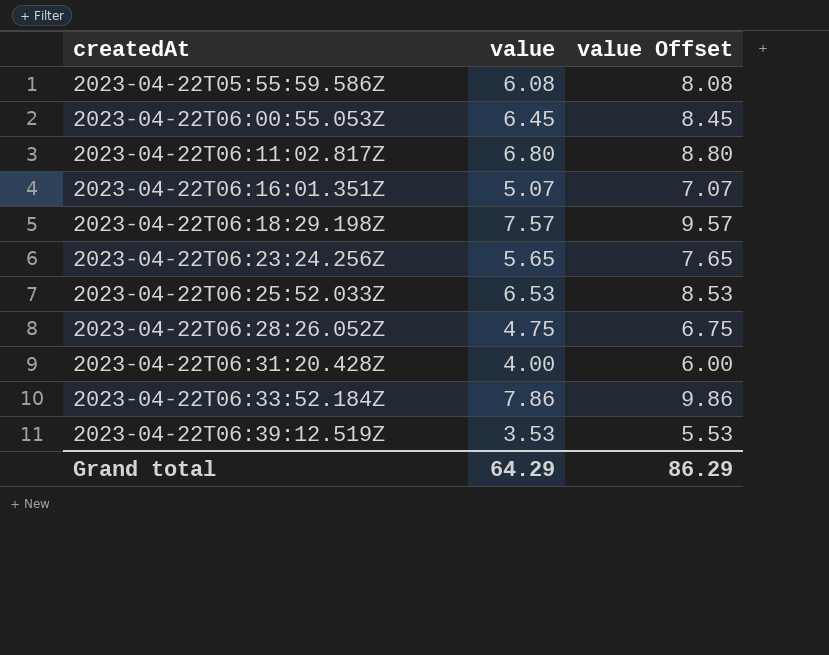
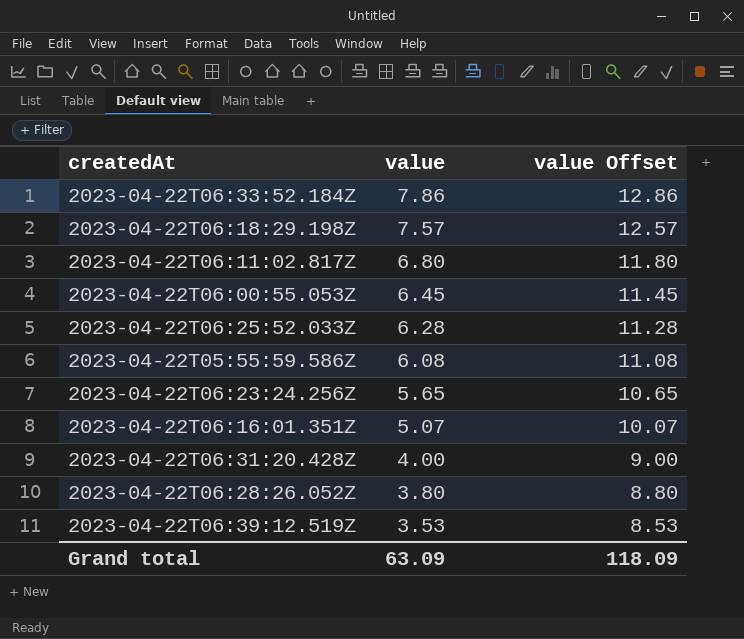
row order: createdAt ascending -> value descending
column value Offset | formula: [value] + 2 -> [value] + 5
2023-04-22T06:25:52.033Z | value: 6.53 -> 6.28
2023-04-22T06:28:26.052Z | value: 4.75 -> 3.80
Grand total | value: 64.29 -> 63.09
Grand total | value Offset: 86.29 -> 118.09

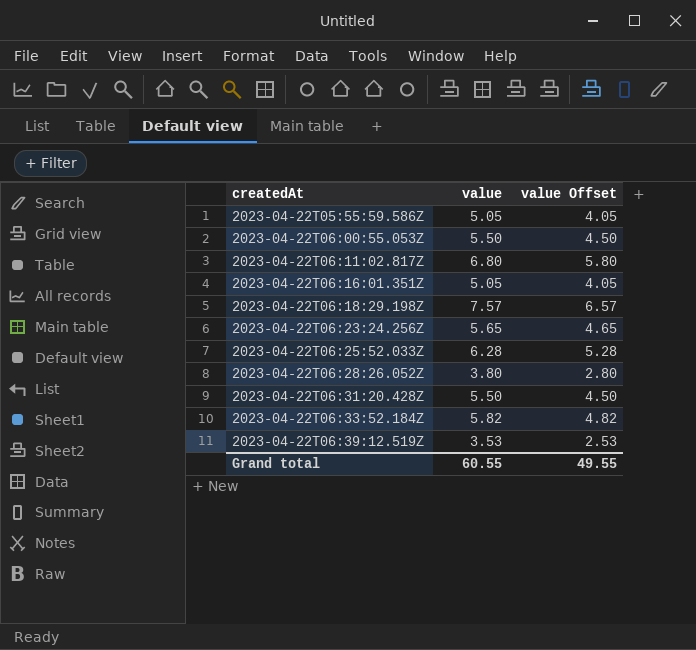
row order: value descending -> createdAt ascending
column value Offset | formula: [value] + 5 -> [value] - 1
2023-04-22T05:55:59.586Z | value: 6.08 -> 5.05
2023-04-22T06:00:55.053Z | value: 6.45 -> 5.50
2023-04-22T06:16:01.351Z | value: 5.07 -> 5.05
2023-04-22T06:31:20.428Z | value: 4.00 -> 5.50
2023-04-22T06:33:52.184Z | value: 7.86 -> 5.82
Grand total | value: 63.09 -> 60.55
Grand total | value Offset: 118.09 -> 49.55

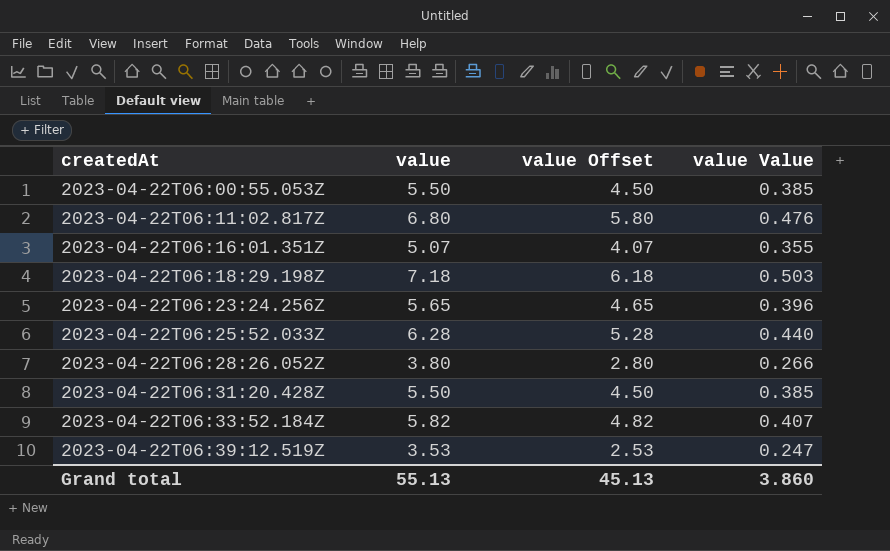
column value Value | formula: none -> [value] * 0.07
row 2023-04-22T05:55:59.586Z: 5.05 | 4.05 -> none
2023-04-22T06:16:01.351Z | value: 5.05 -> 5.07
2023-04-22T06:16:01.351Z | value Offset: 4.05 -> 4.07
2023-04-22T06:18:29.198Z | value: 7.57 -> 7.18
2023-04-22T06:18:29.198Z | value Offset: 6.57 -> 6.18
Grand total | value: 60.55 -> 55.13
Grand total | value Offset: 49.55 -> 45.13

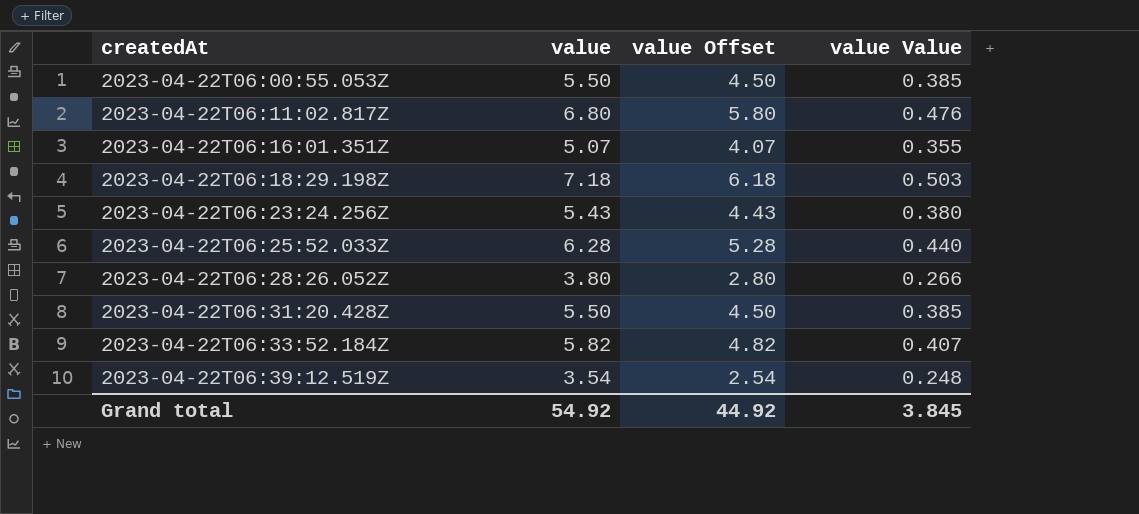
2023-04-22T06:23:24.256Z | value: 5.65 -> 5.43
2023-04-22T06:23:24.256Z | value Offset: 4.65 -> 4.43
2023-04-22T06:23:24.256Z | value Value: 0.396 -> 0.380
2023-04-22T06:39:12.519Z | value: 3.53 -> 3.54
2023-04-22T06:39:12.519Z | value Offset: 2.53 -> 2.54
2023-04-22T06:39:12.519Z | value Value: 0.247 -> 0.248
Grand total | value: 55.13 -> 54.92
Grand total | value Offset: 45.13 -> 44.92
Grand total | value Value: 3.860 -> 3.845

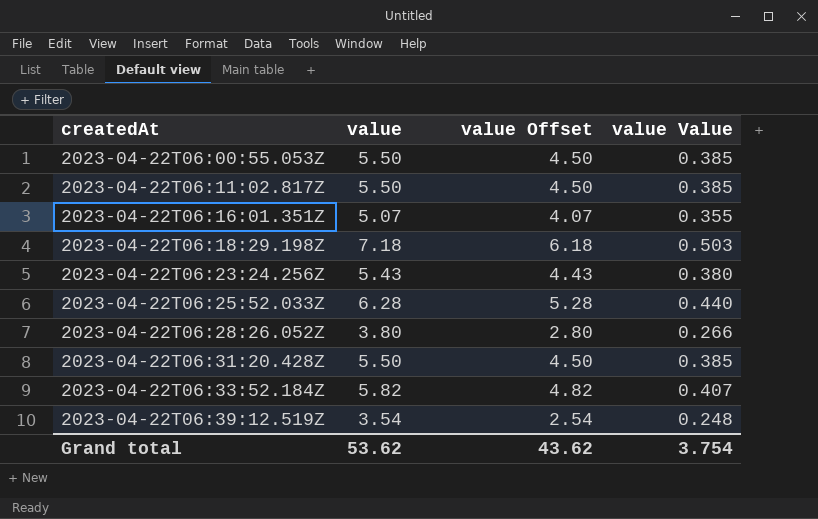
2023-04-22T06:11:02.817Z | value: 6.80 -> 5.50
2023-04-22T06:11:02.817Z | value Offset: 5.80 -> 4.50
2023-04-22T06:11:02.817Z | value Value: 0.476 -> 0.385
Grand total | value: 54.92 -> 53.62
Grand total | value Offset: 44.92 -> 43.62
Grand total | value Value: 3.845 -> 3.754

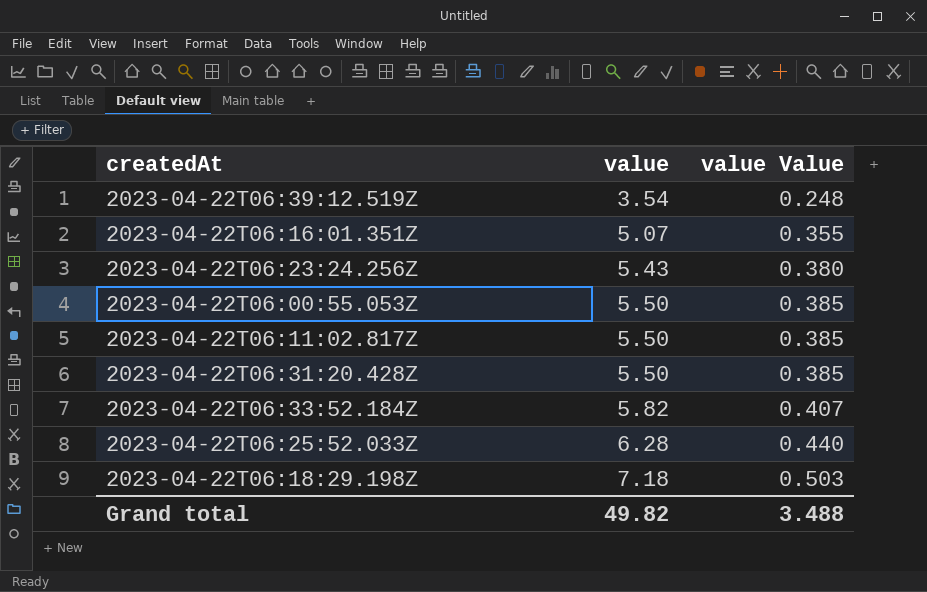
row order: createdAt ascending -> value ascending
column value Offset | formula: [value] - 1 -> none
row 2023-04-22T06:28:26.052Z: 3.80 | 2.80 | 0.266 -> none
Grand total | value: 53.62 -> 49.82
Grand total | value Value: 3.754 -> 3.488

